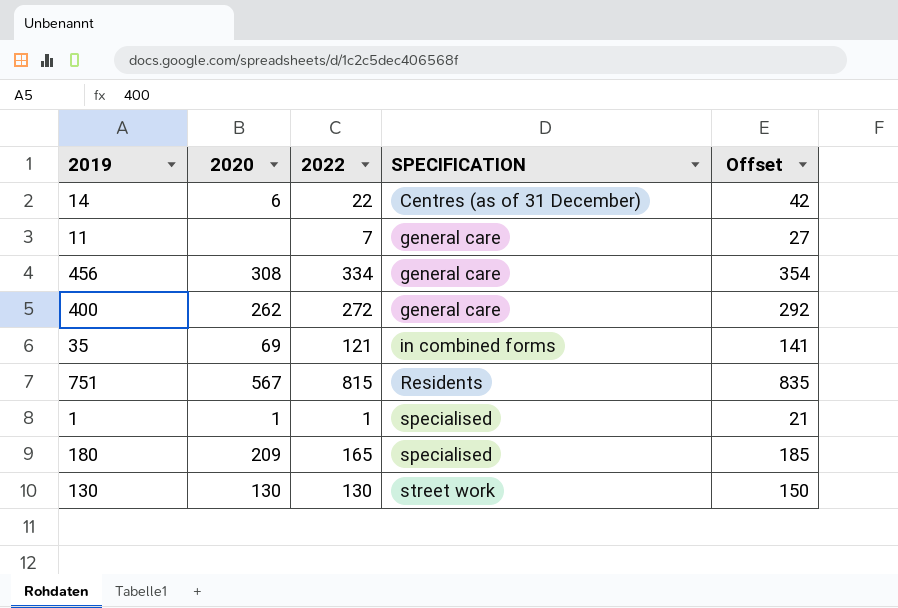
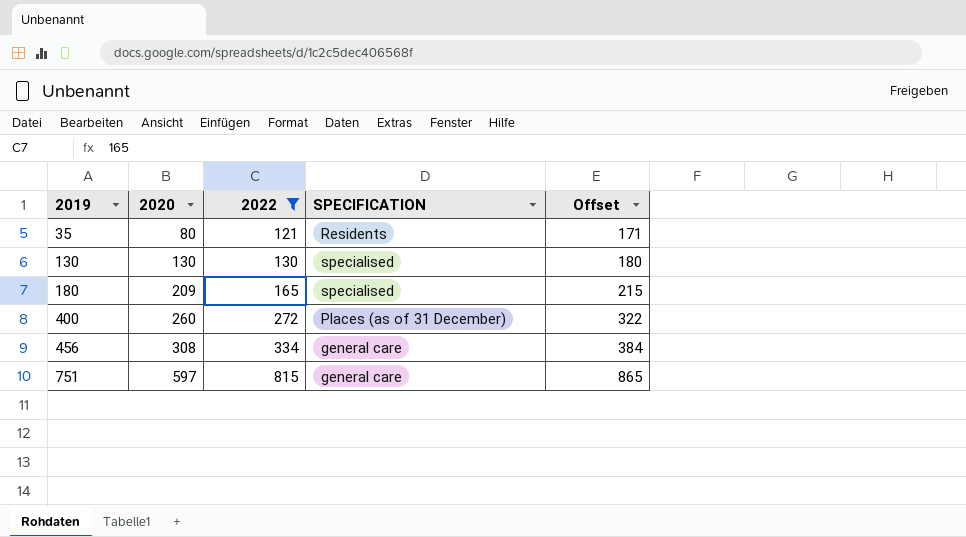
filter: none -> 2022 >= 121
row order: SPECIFICATION ascending -> 2019 ascending
column Offset | formula: [2022] + 20 -> [2022] + 50
35 | 2020: 69 -> 80
35 | SPECIFICATION: in combined forms -> Residents
130 | SPECIFICATION: street work -> specialised
400 | 2020: 262 -> 260
400 | SPECIFICATION: general care -> Places (as of 31 December)
751 | 2020: 567 -> 597
751 | SPECIFICATION: Residents -> general care

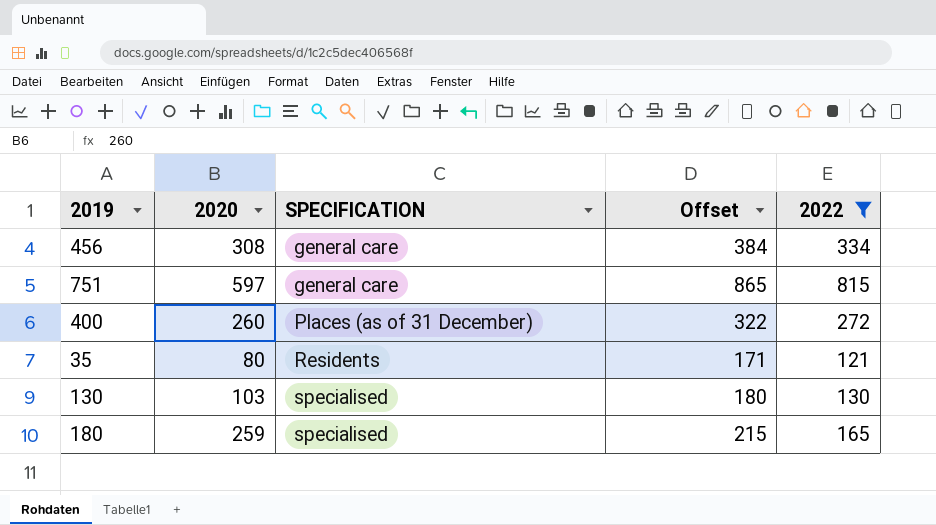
row order: 2019 ascending -> SPECIFICATION ascending
column 2022 | position: 3 -> 5
130 | 2020: 130 -> 103
180 | 2020: 209 -> 259

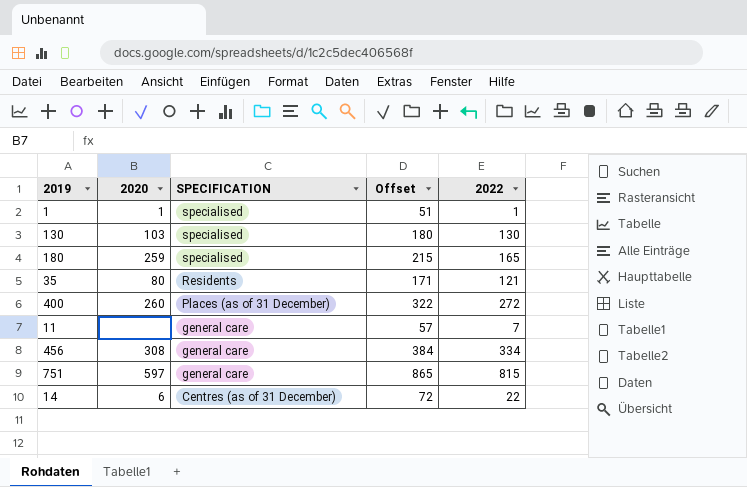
filter: 2022 >= 121 -> none
row order: SPECIFICATION ascending -> SPECIFICATION descending

